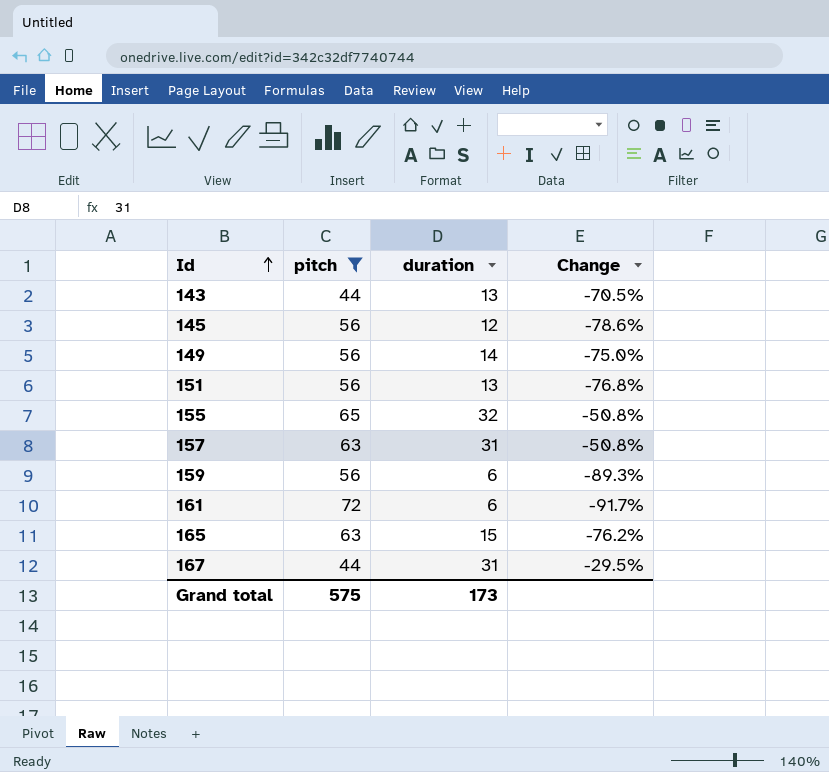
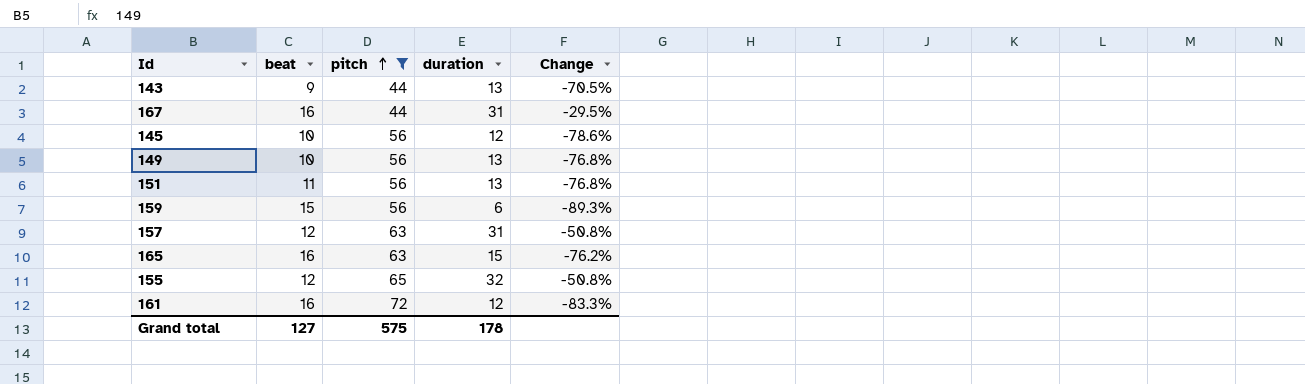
row order: Id ascending -> pitch ascending
column beat | position: none -> 2
149 | duration: 14 -> 13
149 | Change: -75.0% -> -76.8%
161 | duration: 6 -> 12
161 | Change: -91.7% -> -83.3%
Grand total | duration: 173 -> 178

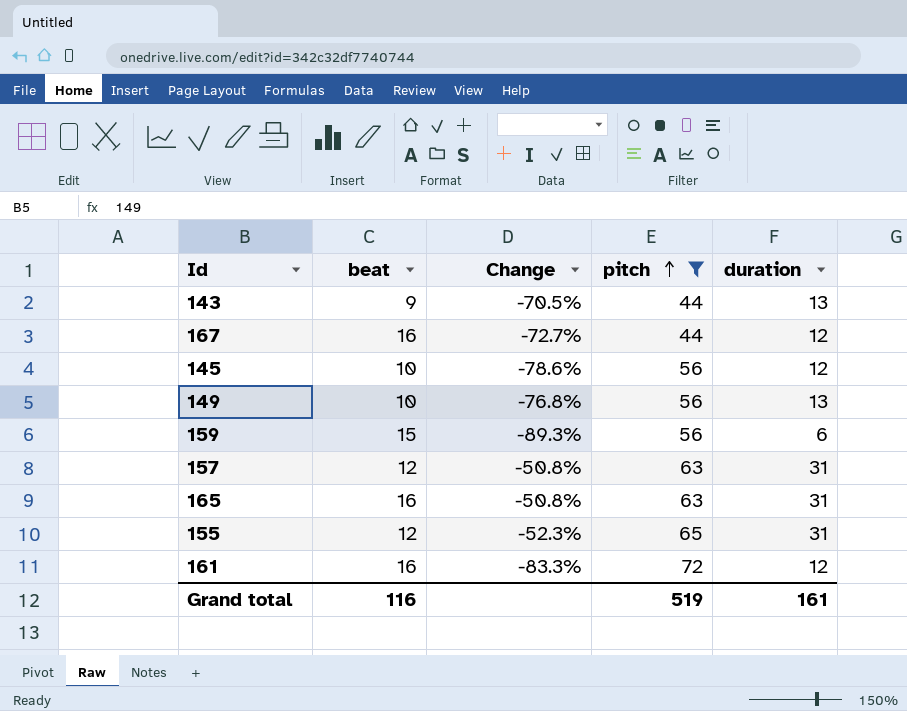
column Change | position: 5 -> 3
row 151: 11 | 56 | 13 | -76.8% -> none
167 | Change: -29.5% -> -72.7%
167 | duration: 31 -> 12
165 | Change: -76.2% -> -50.8%
165 | duration: 15 -> 31
155 | Change: -50.8% -> -52.3%
155 | duration: 32 -> 31
Grand total | beat: 127 -> 116
Grand total | pitch: 575 -> 519
Grand total | duration: 178 -> 161

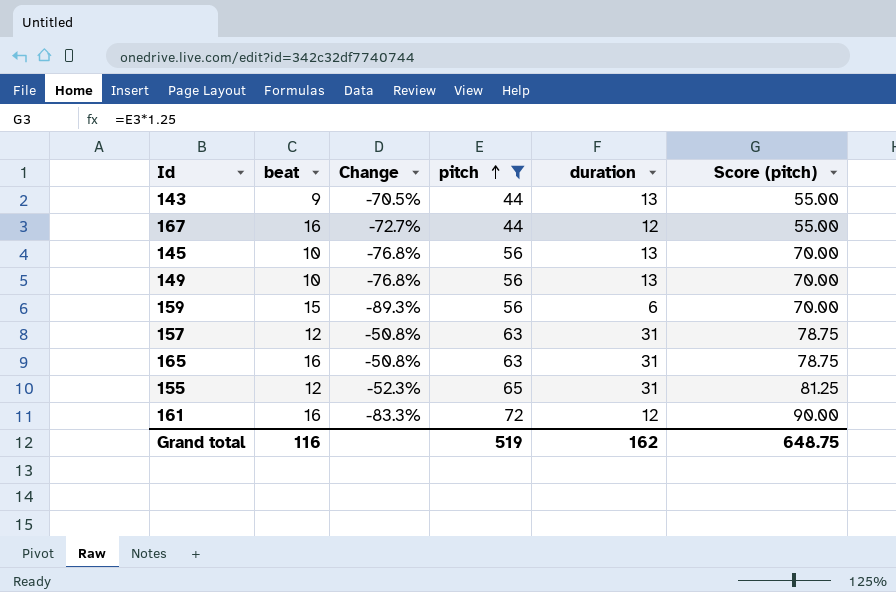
column Score (pitch) | formula: none -> [pitch] * 1.25
145 | Change: -78.6% -> -76.8%
145 | duration: 12 -> 13
Grand total | duration: 161 -> 162

